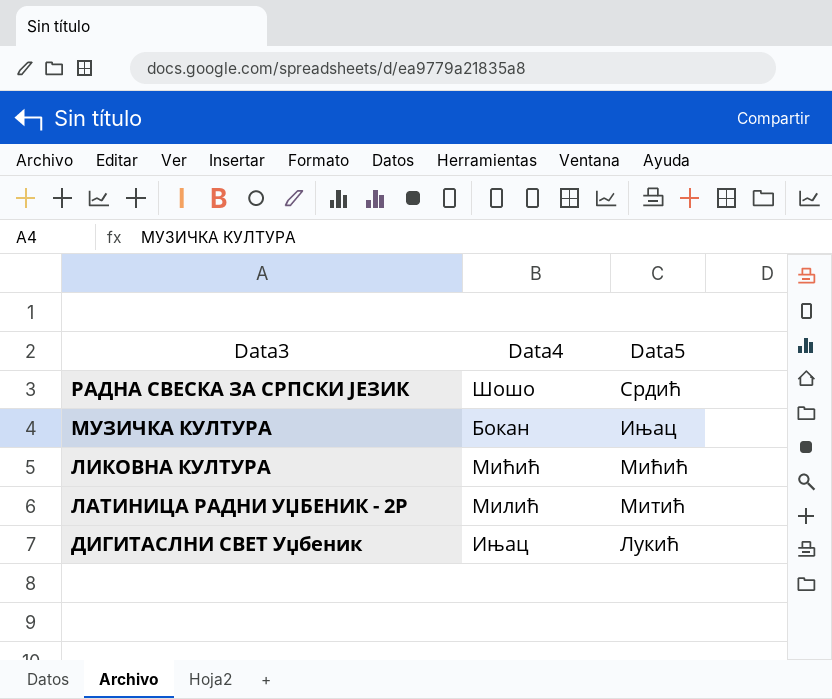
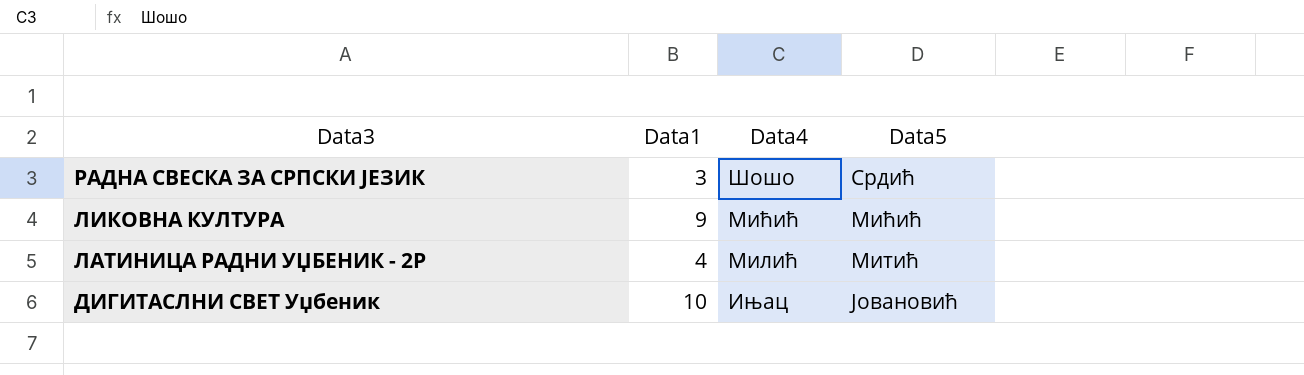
column Data1 | position: none -> 2
row МУЗИЧКА КУЛТУРА: Бокан | Ињац -> none
ДИГИТАСЛНИ СВЕТ Уџбеник | Data5: Лукић -> Јовановић

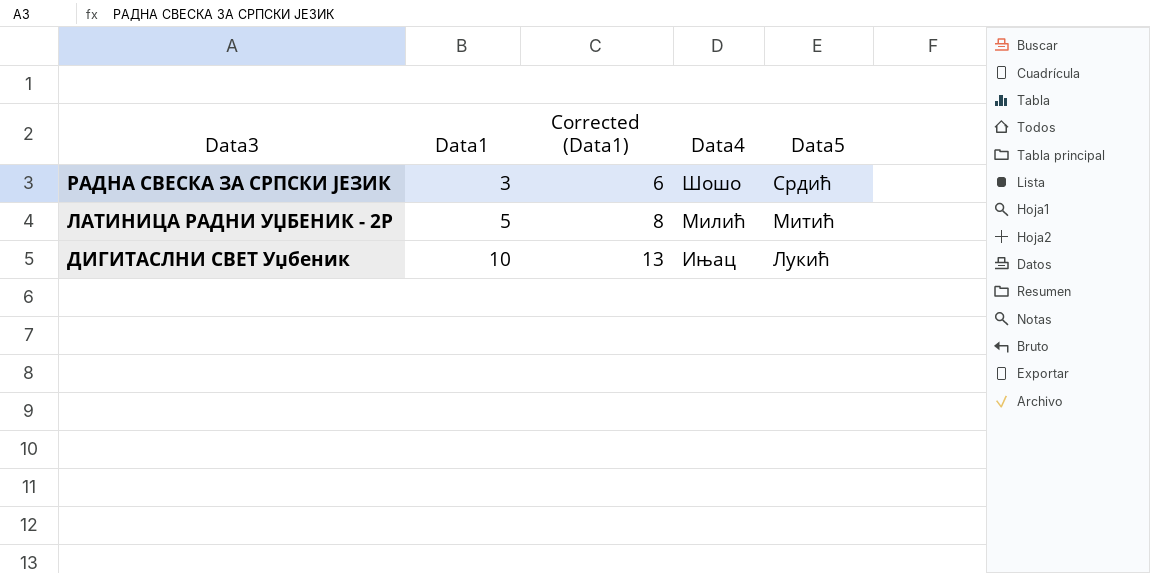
column Corrected (Data1) | formula: none -> [Data1] + 3
row ЛИКОВНА КУЛТУРА: 9 | Мићић | Мићић -> none
ЛАТИНИЦА РАДНИ УЏБЕНИК - 2Р | Data1: 4 -> 5
ДИГИТАСЛНИ СВЕТ Уџбеник | Data5: Јовановић -> Лукић

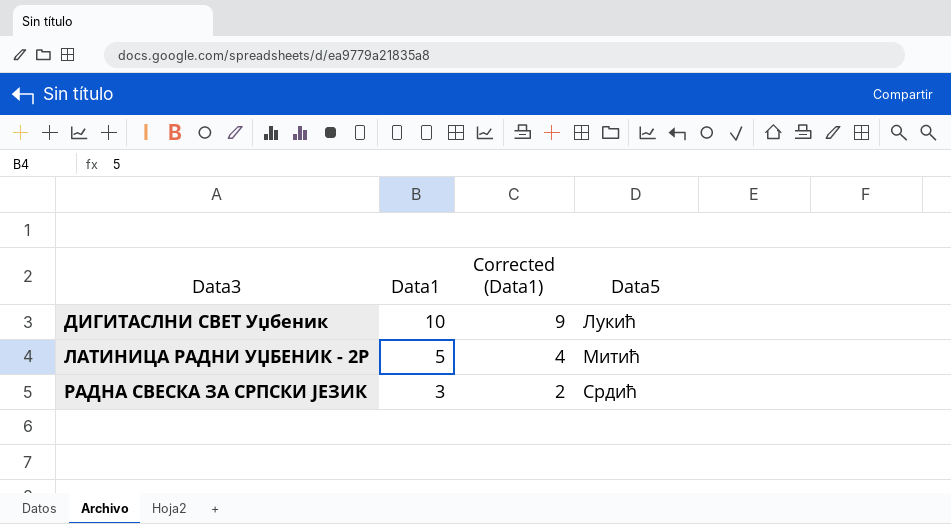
row order: Data3 descending -> Data3 ascending
column Data4 | position: 4 -> none
column Corrected (Data1) | formula: [Data1] + 3 -> [Data1] - 1

